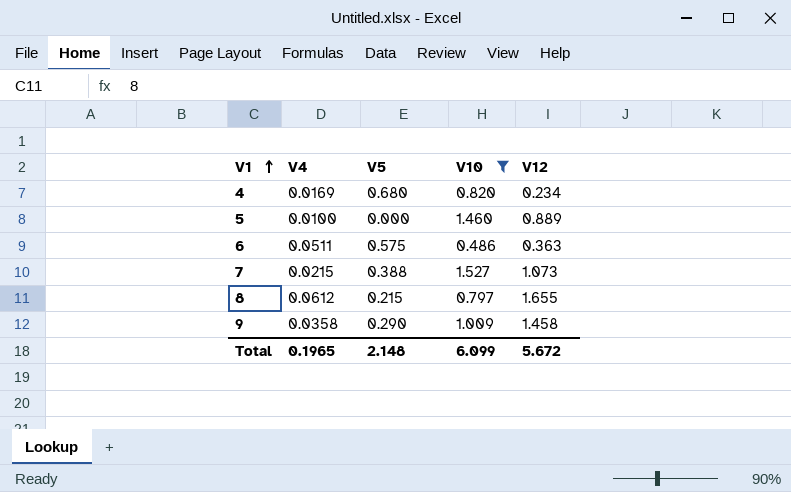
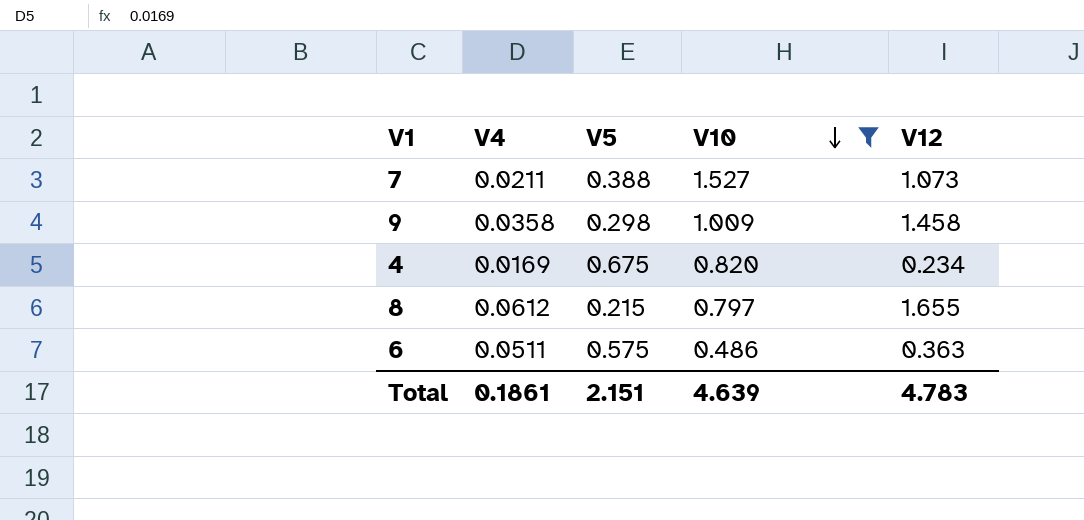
row order: V1 ascending -> V10 descending
row 5: 0.0100 | 0.000 | 1.460 | 0.889 -> none
7 | V4: 0.0215 -> 0.0211
9 | V5: 0.290 -> 0.298
4 | V5: 0.680 -> 0.675
Total | V4: 0.1965 -> 0.1861
Total | V5: 2.148 -> 2.151
Total | V10: 6.099 -> 4.639
Total | V12: 5.672 -> 4.783

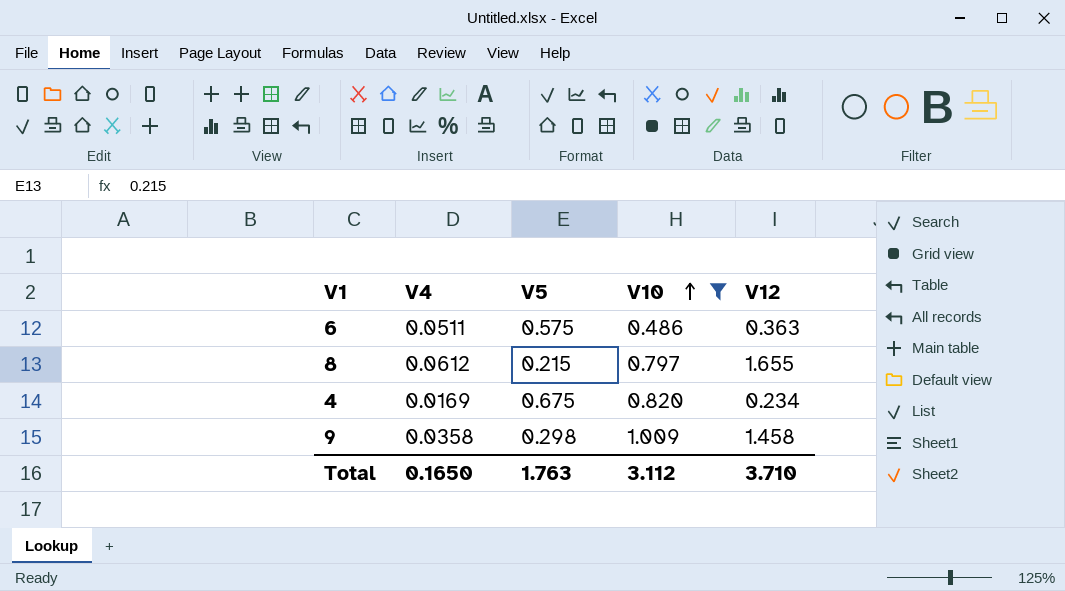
row order: V10 descending -> V10 ascending
row 7: 0.0211 | 0.388 | 1.527 | 1.073 -> none
Total | V4: 0.1861 -> 0.1650
Total | V5: 2.151 -> 1.763
Total | V10: 4.639 -> 3.112
Total | V12: 4.783 -> 3.710

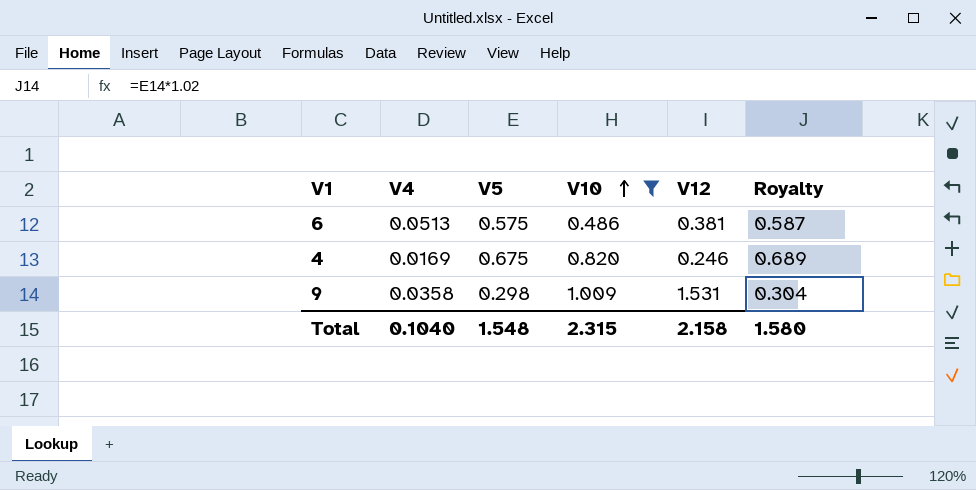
column Royalty | formula: none -> [V5] * 1.02
row 8: 0.0612 | 0.215 | 0.797 | 1.655 -> none
6 | V4: 0.0511 -> 0.0513
6 | V12: 0.363 -> 0.381
4 | V12: 0.234 -> 0.246
9 | V12: 1.458 -> 1.531
Total | V4: 0.1650 -> 0.1040
Total | V5: 1.763 -> 1.548
Total | V10: 3.112 -> 2.315
Total | V12: 3.710 -> 2.158

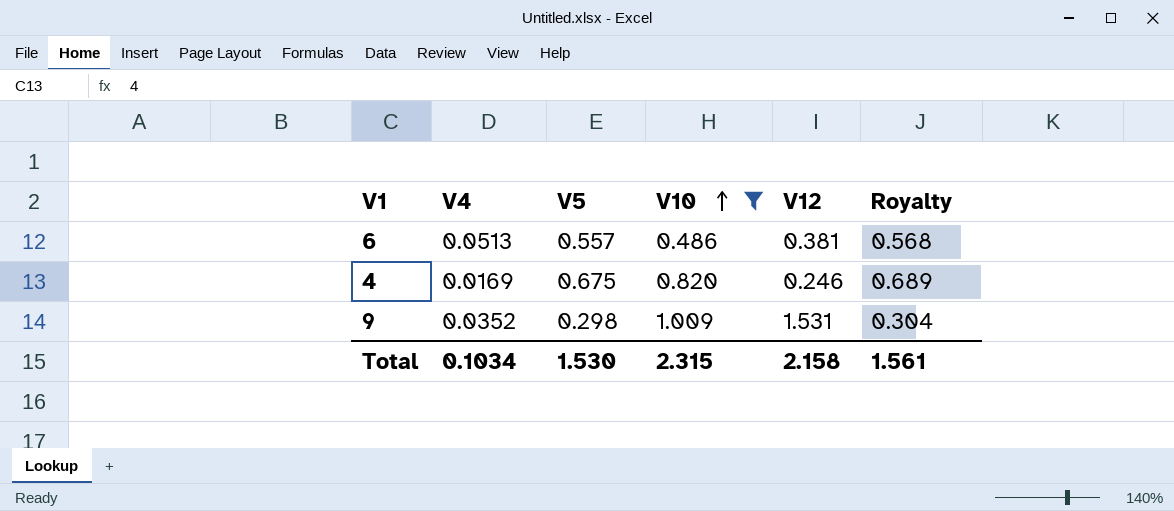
6 | V5: 0.575 -> 0.557
6 | Royalty: 0.587 -> 0.568
9 | V4: 0.0358 -> 0.0352
Total | V4: 0.1040 -> 0.1034
Total | V5: 1.548 -> 1.530
Total | Royalty: 1.580 -> 1.561

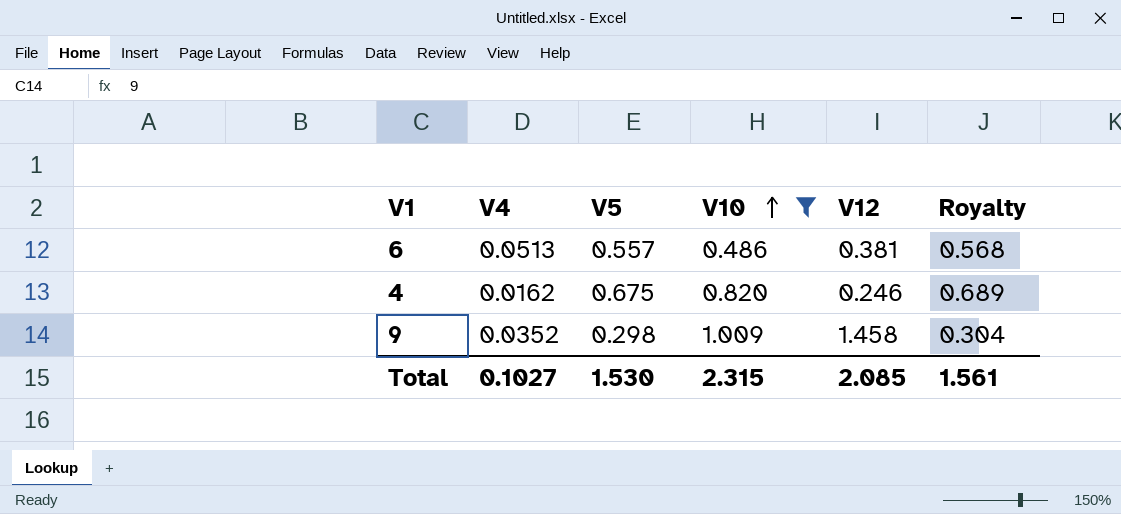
4 | V4: 0.0169 -> 0.0162
9 | V12: 1.531 -> 1.458
Total | V4: 0.1034 -> 0.1027
Total | V12: 2.158 -> 2.085

